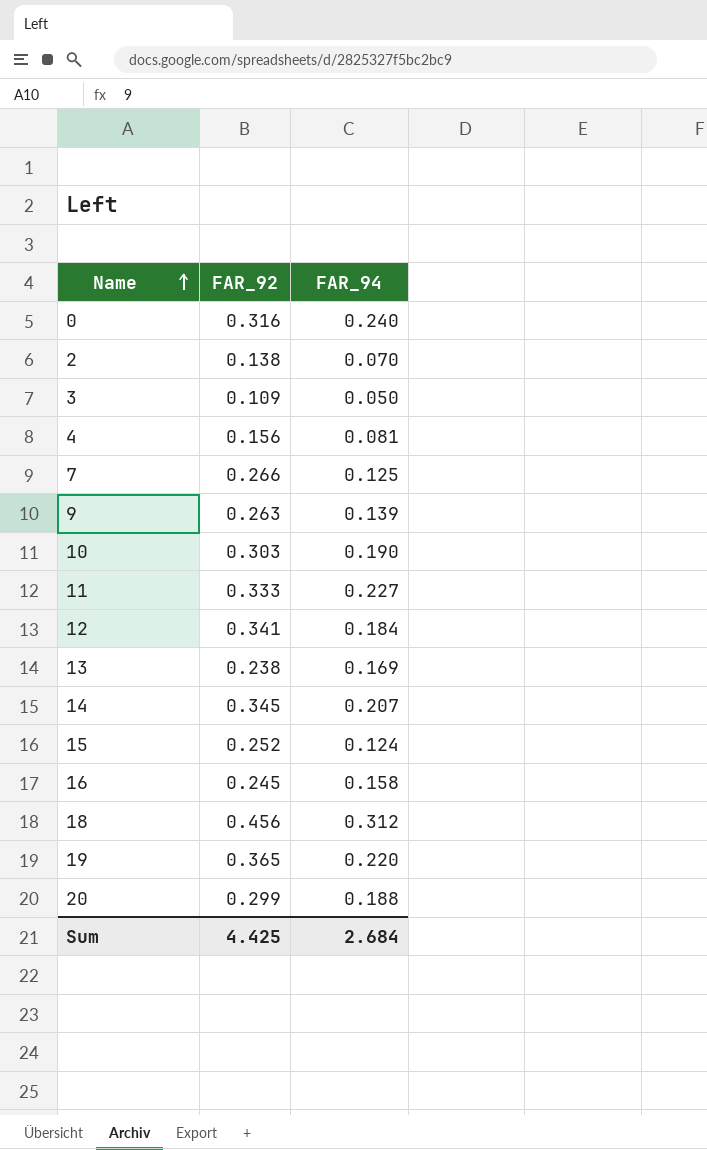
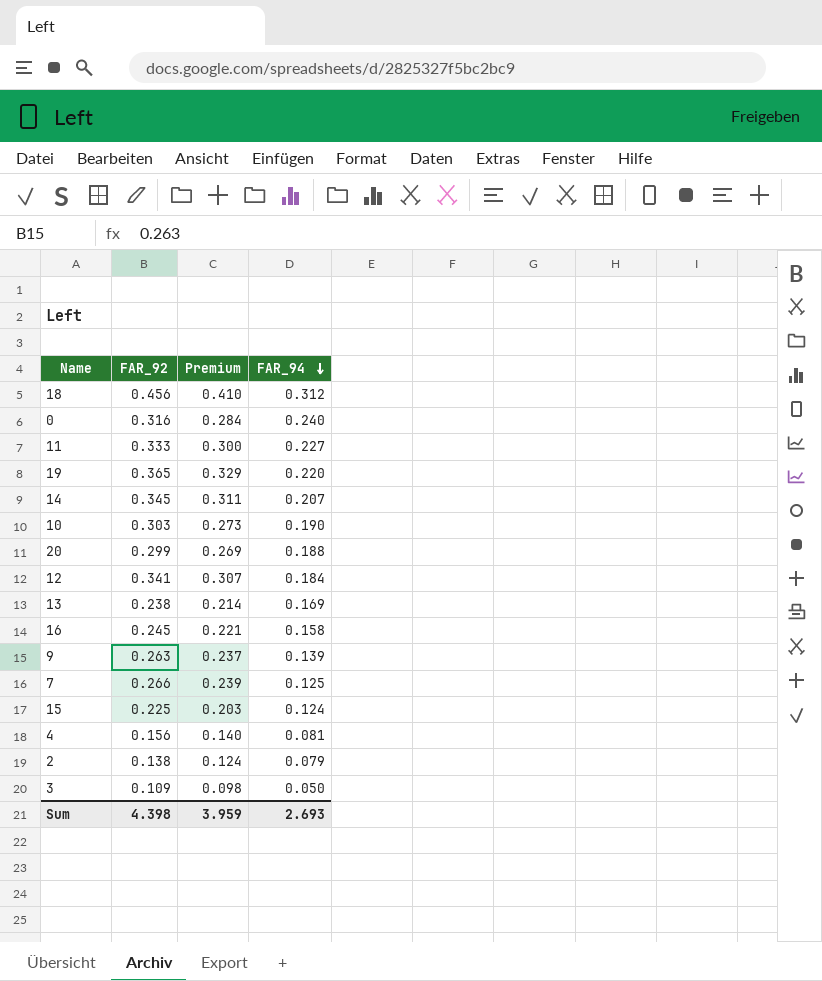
row order: Name ascending -> FAR_94 descending
column Premium | formula: none -> [FAR_92] * 0.9
15 | FAR_92: 0.252 -> 0.225
2 | FAR_94: 0.070 -> 0.079
Sum | FAR_92: 4.425 -> 4.398
Sum | FAR_94: 2.684 -> 2.693

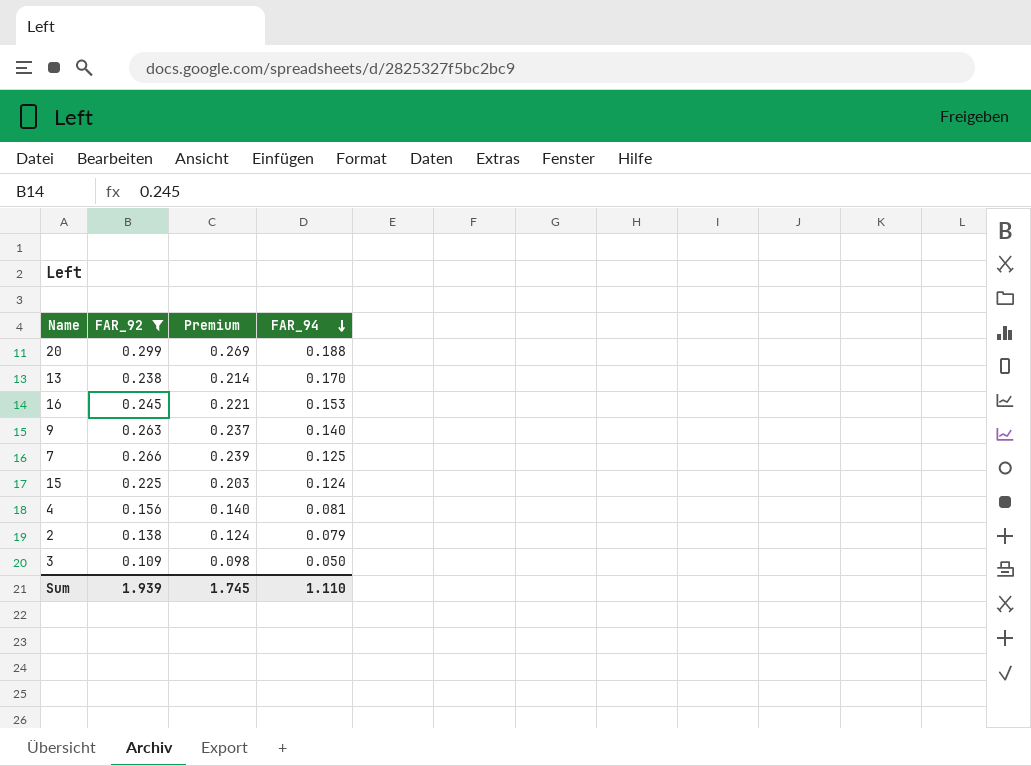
filter: none -> FAR_92 <= 0.299
13 | FAR_94: 0.169 -> 0.170
16 | FAR_94: 0.158 -> 0.153
9 | FAR_94: 0.139 -> 0.140
Sum | FAR_92: 4.398 -> 1.939
Sum | Premium: 3.959 -> 1.745
Sum | FAR_94: 2.693 -> 1.110

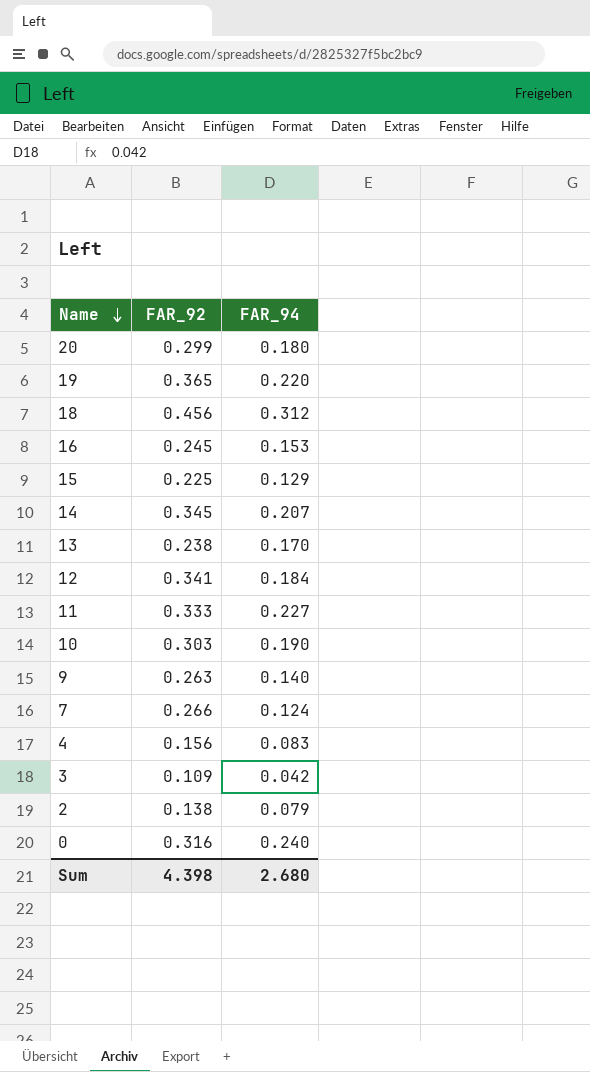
filter: FAR_92 <= 0.299 -> none
row order: FAR_94 descending -> Name descending
column Premium | formula: [FAR_92] * 0.9 -> none
20 | FAR_94: 0.188 -> 0.180
15 | FAR_94: 0.124 -> 0.129
7 | FAR_94: 0.125 -> 0.124
4 | FAR_94: 0.081 -> 0.083
3 | FAR_94: 0.050 -> 0.042
Sum | FAR_92: 1.939 -> 4.398
Sum | FAR_94: 1.110 -> 2.680

